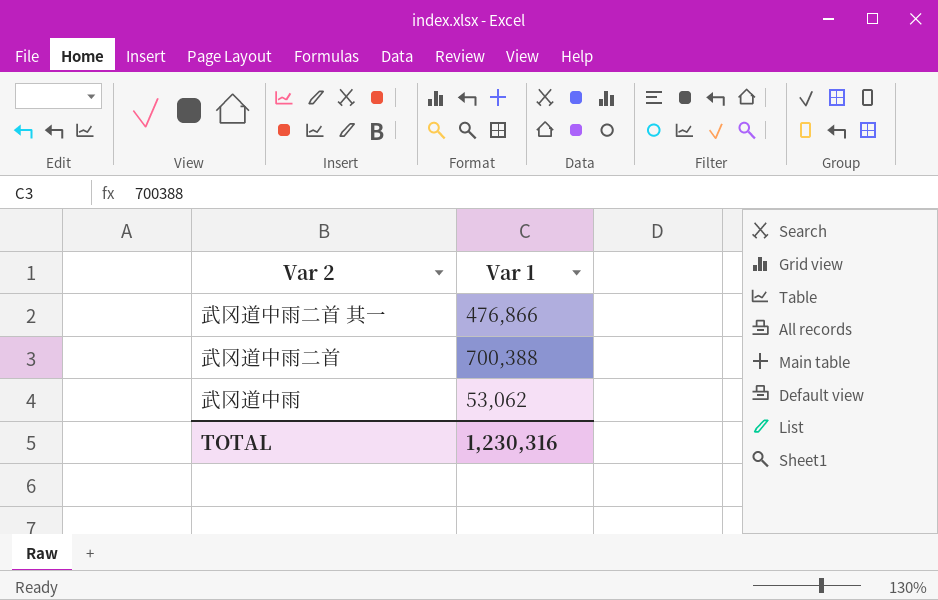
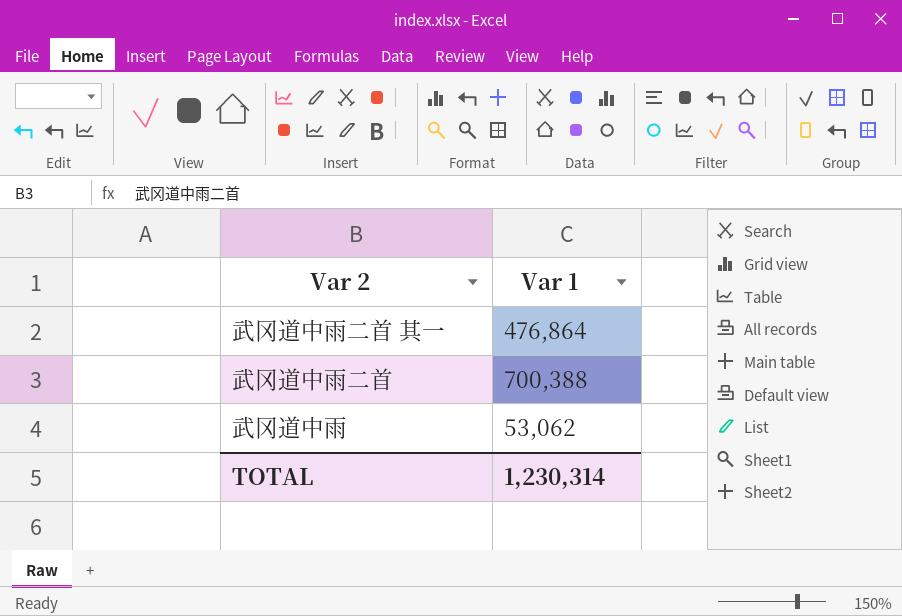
武冈道中雨二首 其一 | Var 1: 476,866 -> 476,864
TOTAL | Var 1: 1,230,316 -> 1,230,314

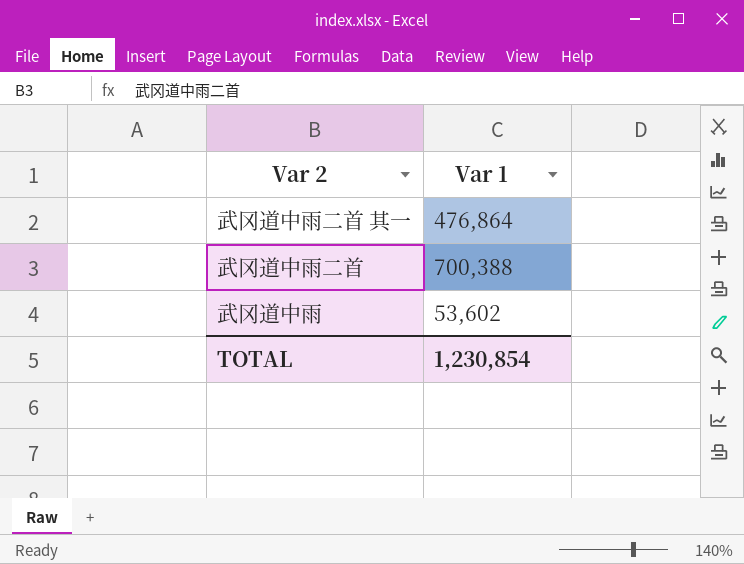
武冈道中雨 | Var 1: 53,062 -> 53,602
TOTAL | Var 1: 1,230,314 -> 1,230,854

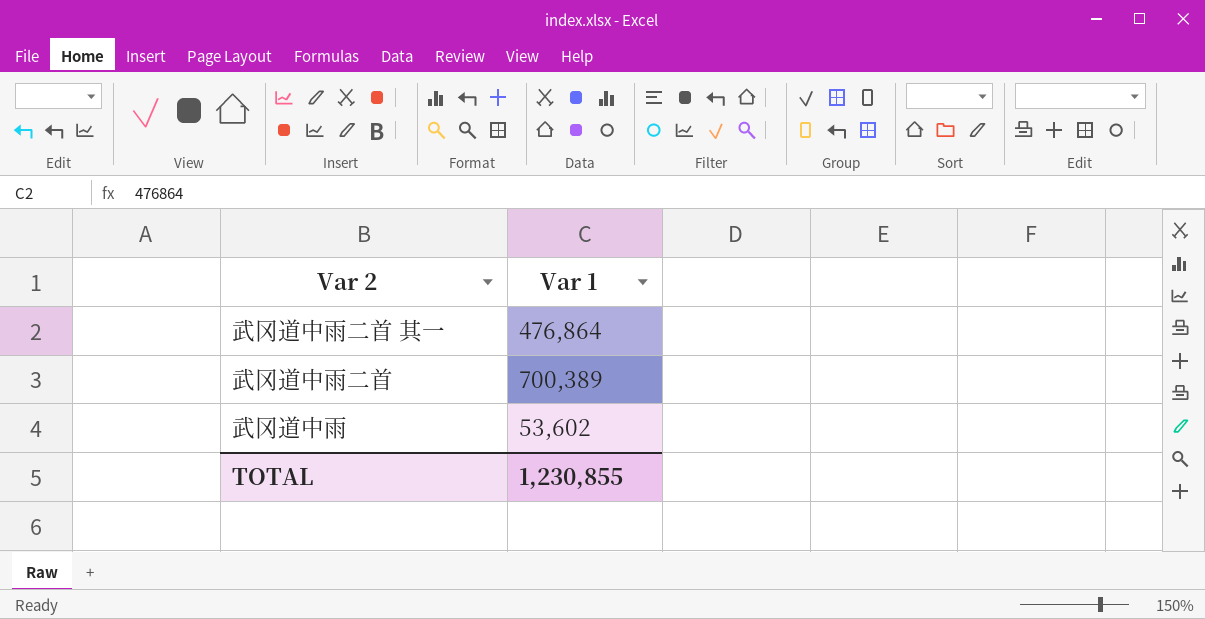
武冈道中雨二首 | Var 1: 700,388 -> 700,389
TOTAL | Var 1: 1,230,854 -> 1,230,855

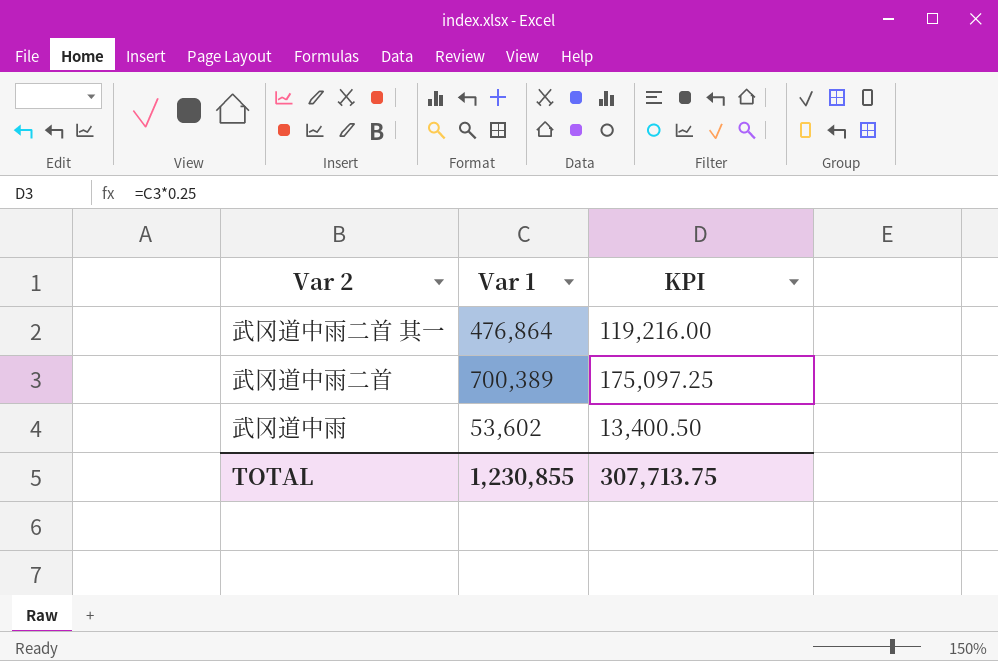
column KPI | formula: none -> [Var 1] * 0.25

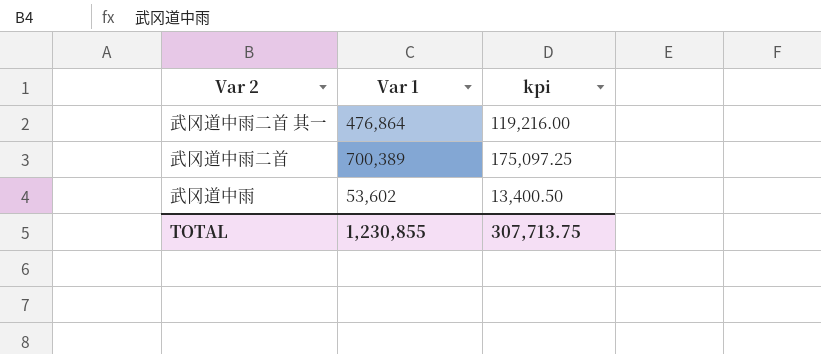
column name: KPI -> kpi

